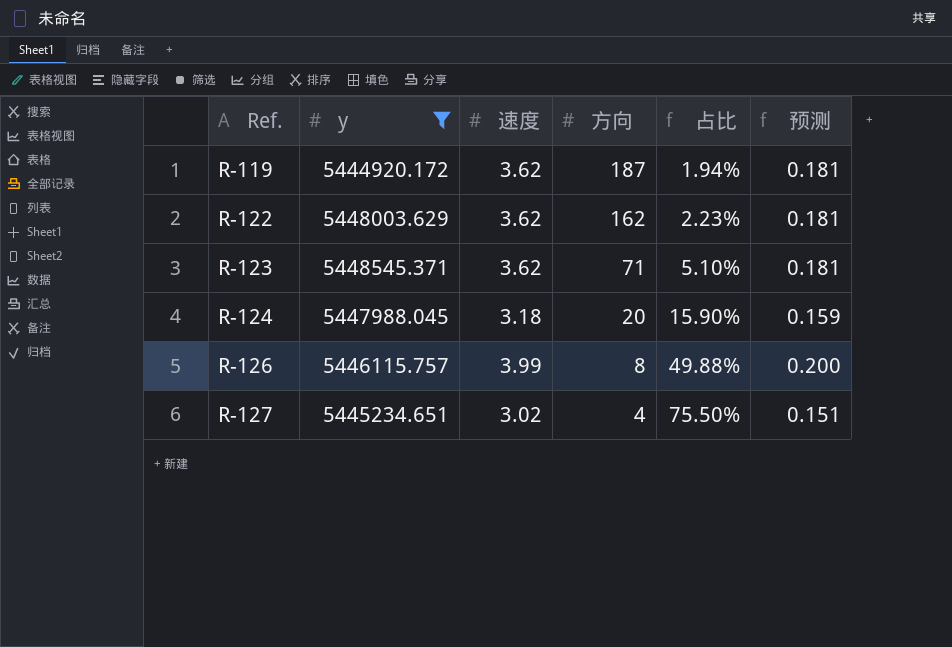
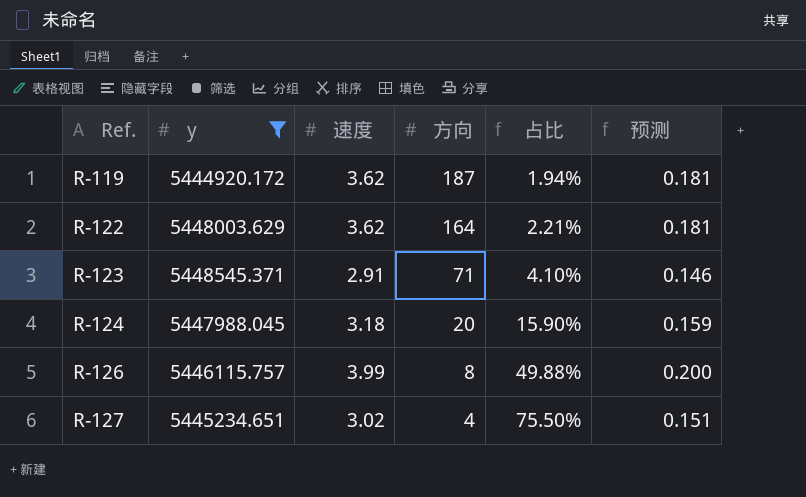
R-122 | 方向: 162 -> 164
R-122 | 占比: 2.23% -> 2.21%
R-123 | 速度: 3.62 -> 2.91
R-123 | 占比: 5.10% -> 4.10%
R-123 | 预测: 0.181 -> 0.146

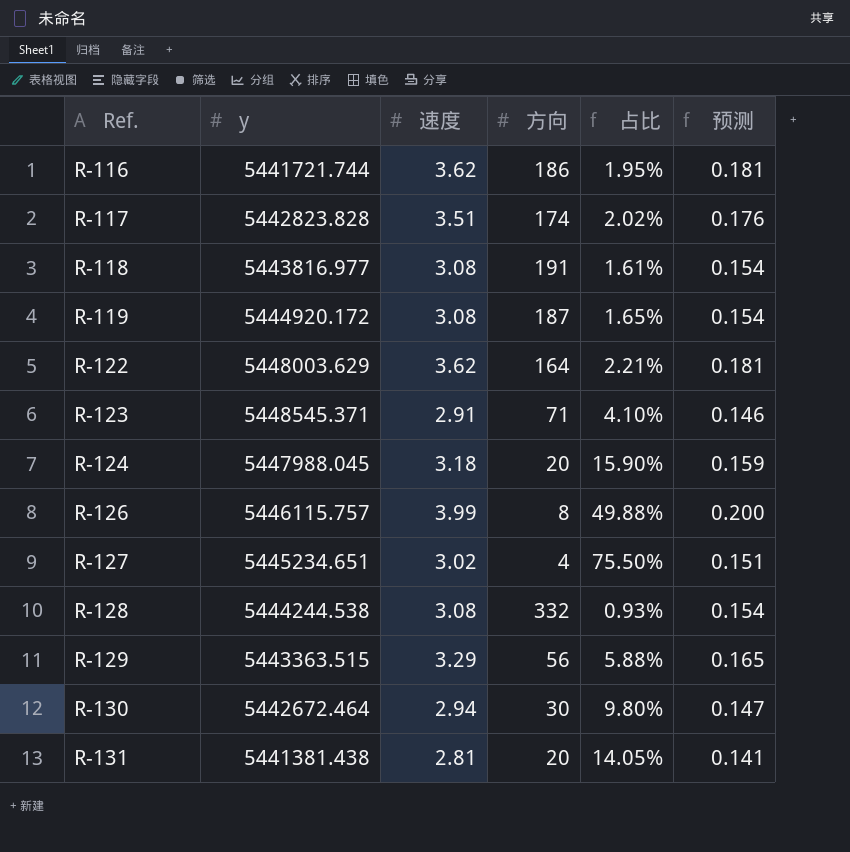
filter: y >= 5444920.172 -> none
R-119 | 速度: 3.62 -> 3.08
R-119 | 占比: 1.94% -> 1.65%
R-119 | 预测: 0.181 -> 0.154

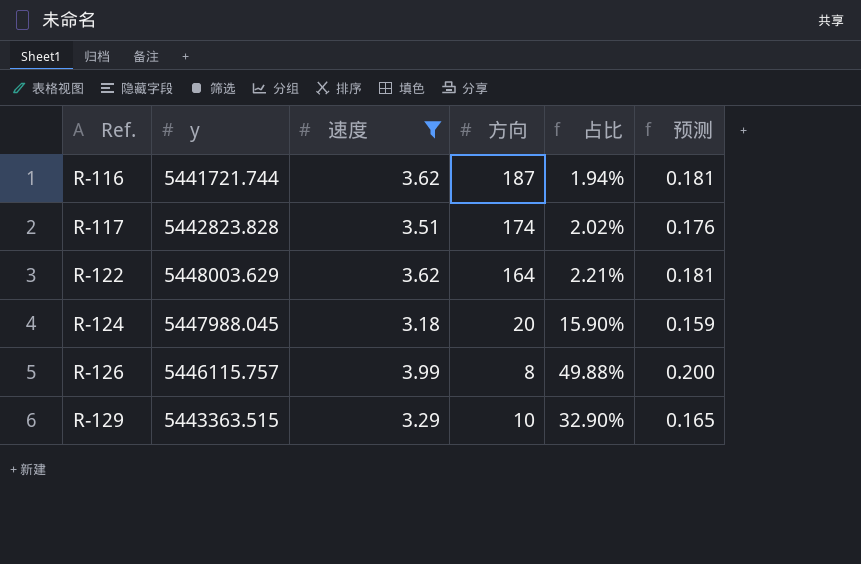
filter: none -> 速度 >= 3.18
R-116 | 方向: 186 -> 187
R-116 | 占比: 1.95% -> 1.94%
R-129 | 方向: 56 -> 10
R-129 | 占比: 5.88% -> 32.90%

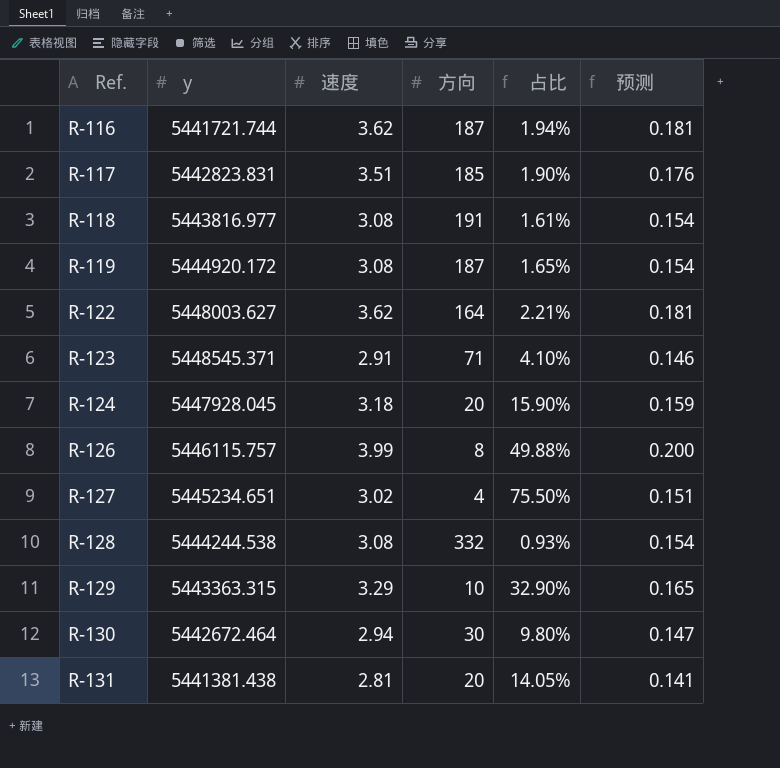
filter: 速度 >= 3.18 -> none
R-117 | y: 5442823.828 -> 5442823.831
R-117 | 方向: 174 -> 185
R-117 | 占比: 2.02% -> 1.90%
R-122 | y: 5448003.629 -> 5448003.627
R-124 | y: 5447988.045 -> 5447928.045
R-129 | y: 5443363.515 -> 5443363.315

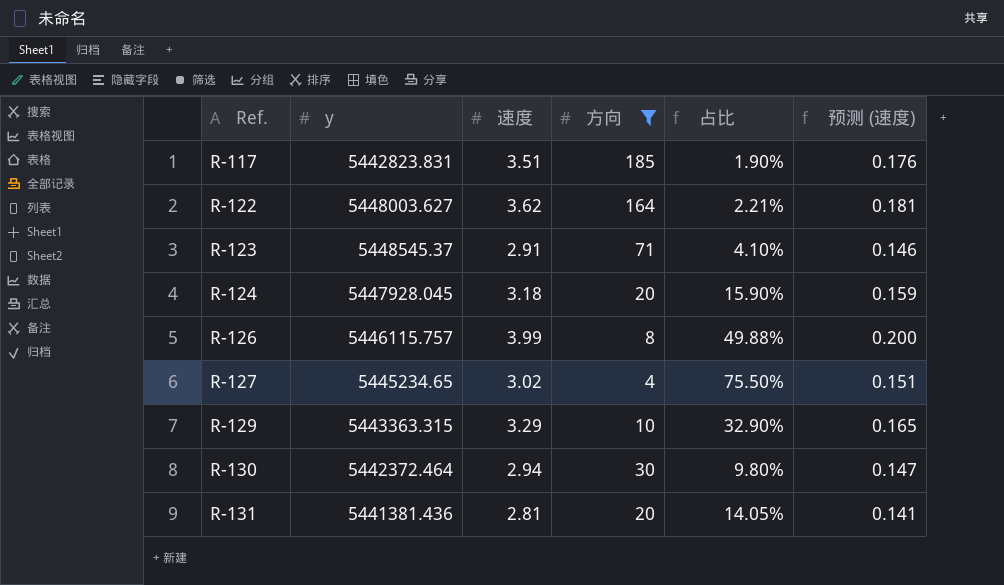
filter: none -> 方向 <= 185
column name: 预测 -> 预测 (速度)
R-123 | y: 5448545.371 -> 5448545.37
R-127 | y: 5445234.651 -> 5445234.65
R-130 | y: 5442672.464 -> 5442372.464
R-131 | y: 5441381.438 -> 5441381.436

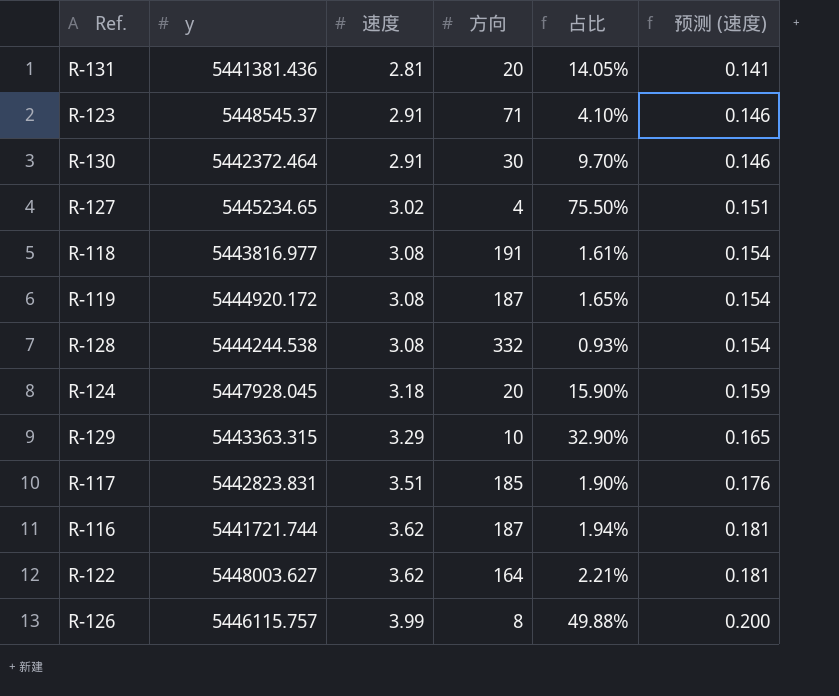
filter: 方向 <= 185 -> none
row order: Ref. ascending -> 速度 ascending
R-130 | 速度: 2.94 -> 2.91
R-130 | 占比: 9.80% -> 9.70%
R-130 | 预测 (速度): 0.147 -> 0.146

